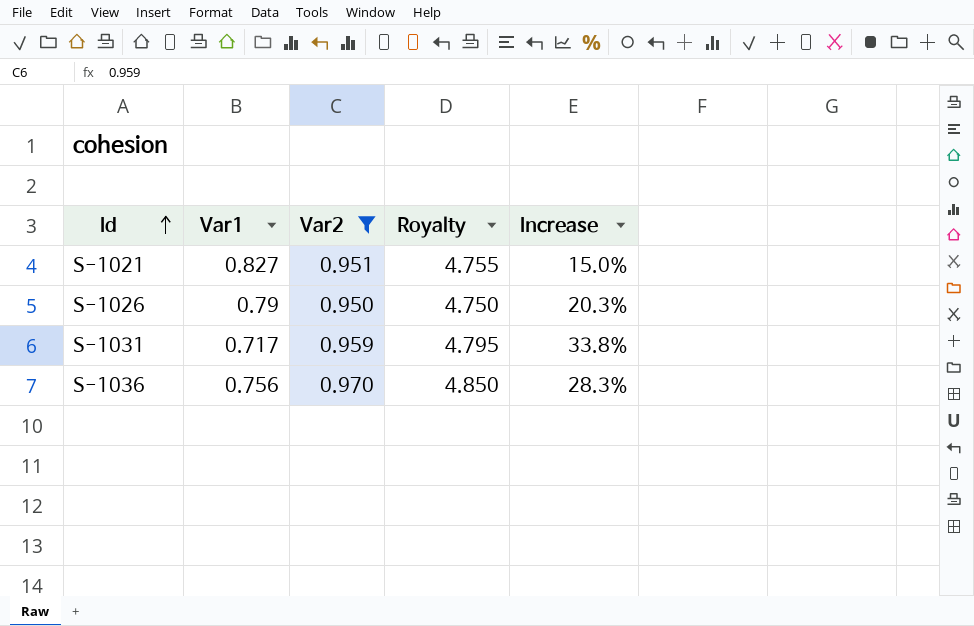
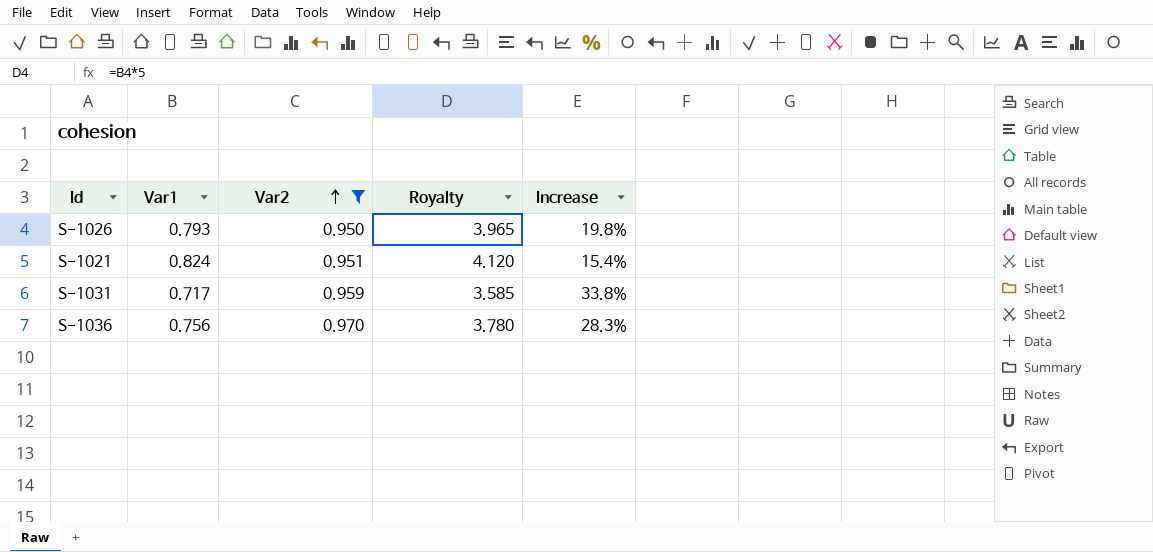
row order: Id ascending -> Var2 ascending
column Royalty | formula: [Var2] * 5 -> [Var1] * 5
S-1026 | Var1: 0.79 -> 0.793
S-1026 | Increase: 20.3% -> 19.8%
S-1021 | Var1: 0.827 -> 0.824
S-1021 | Increase: 15.0% -> 15.4%

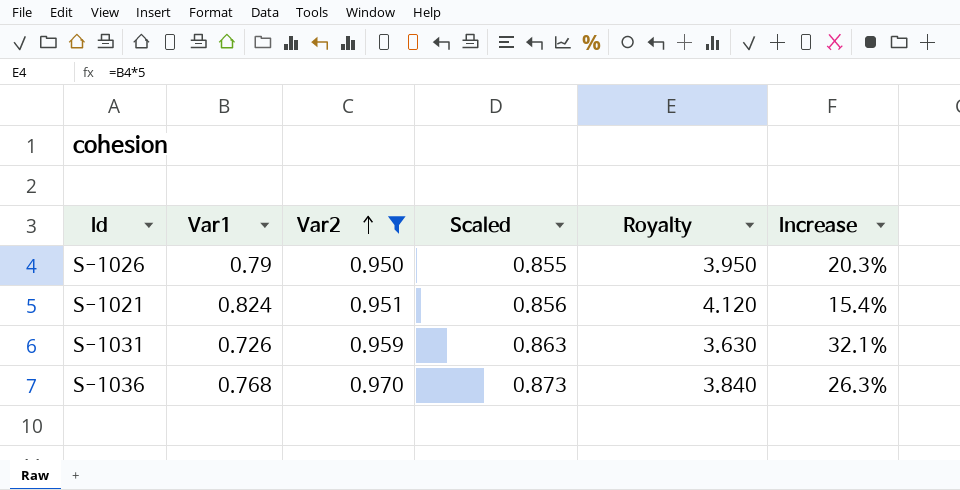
column Scaled | formula: none -> [Var2] * 0.9
S-1026 | Var1: 0.793 -> 0.79
S-1026 | Royalty: 3.965 -> 3.950
S-1026 | Increase: 19.8% -> 20.3%
S-1031 | Var1: 0.717 -> 0.726
S-1031 | Royalty: 3.585 -> 3.630
S-1031 | Increase: 33.8% -> 32.1%
S-1036 | Var1: 0.756 -> 0.768
S-1036 | Royalty: 3.780 -> 3.840
S-1036 | Increase: 28.3% -> 26.3%

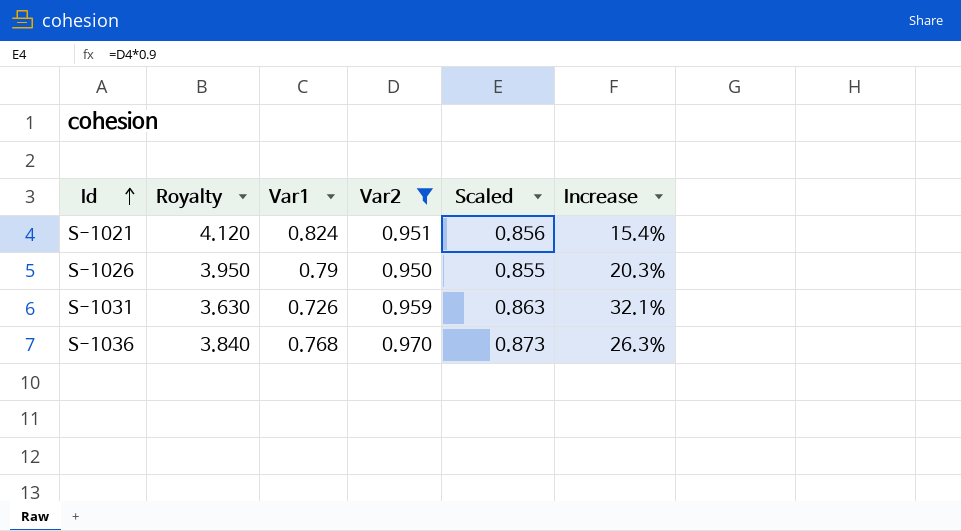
row order: Var2 ascending -> Id ascending
column Royalty | position: 5 -> 2

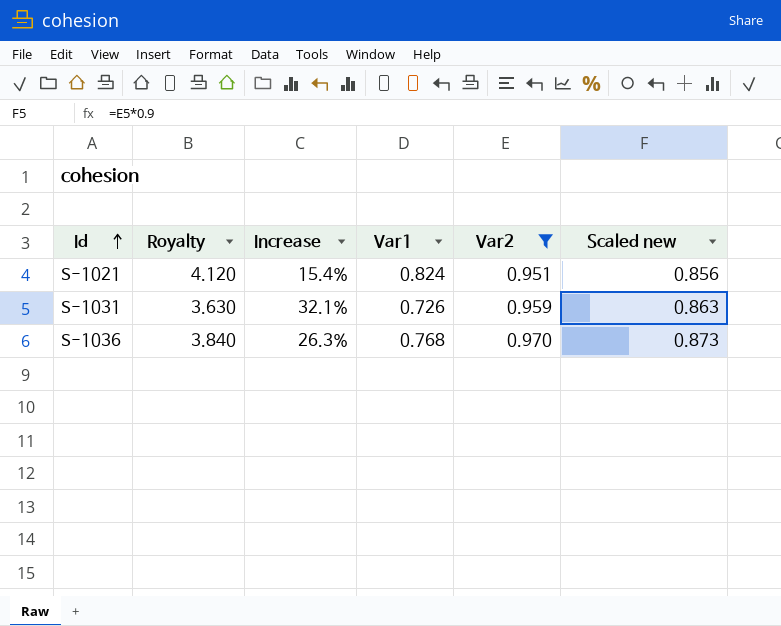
column Increase | position: 6 -> 3
column name: Scaled -> Scaled new
row S-1026: 3.950 | 0.79 | 0.950 | 0.855 | 20.3% -> none

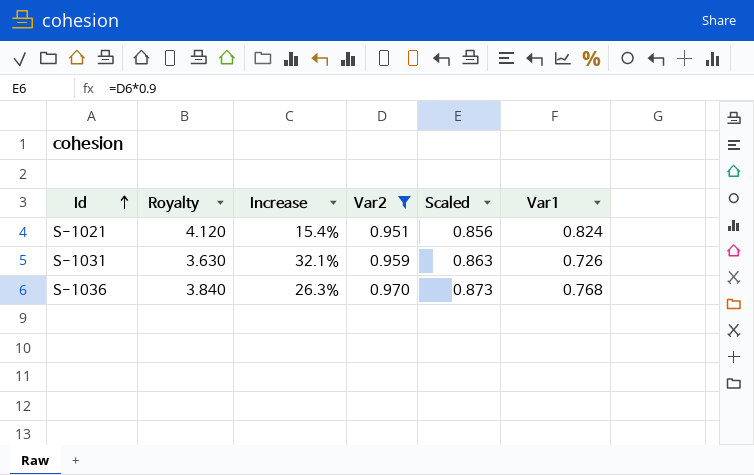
column name: Scaled new -> Scaled
column Var1 | position: 4 -> 6

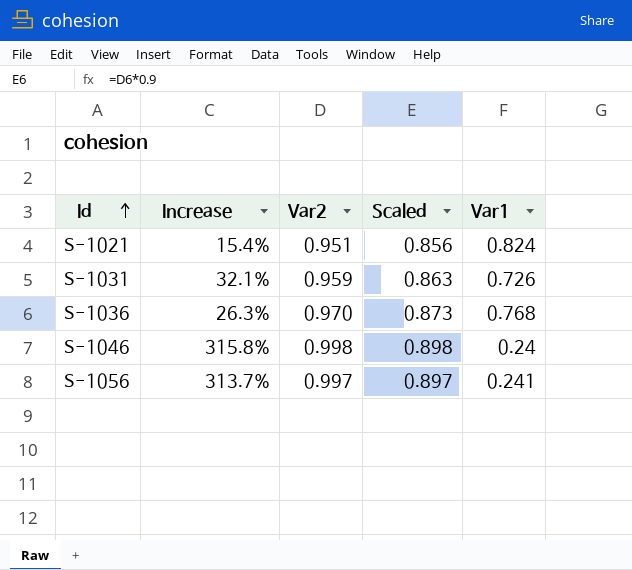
filter: Var2 <= 0.970 -> none
column Royalty | formula: [Var1] * 5 -> none

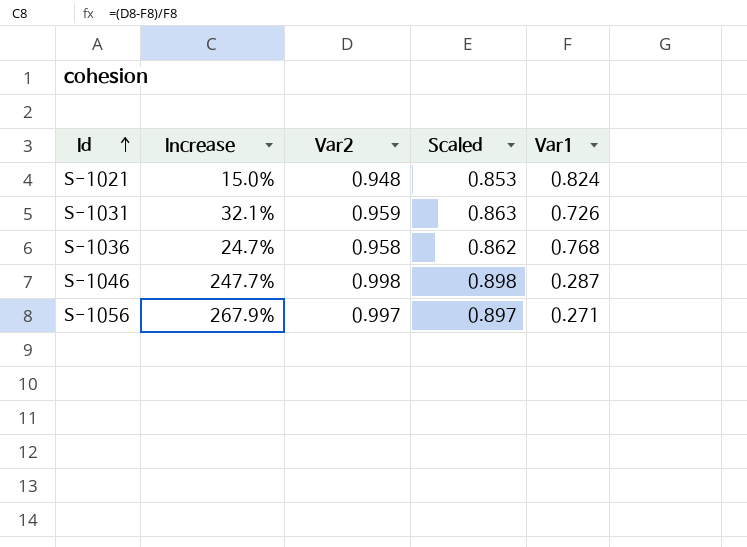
S-1021 | Increase: 15.4% -> 15.0%
S-1021 | Var2: 0.951 -> 0.948
S-1021 | Scaled: 0.856 -> 0.853
S-1036 | Increase: 26.3% -> 24.7%
S-1036 | Var2: 0.970 -> 0.958
S-1036 | Scaled: 0.873 -> 0.862
S-1046 | Increase: 315.8% -> 247.7%
S-1046 | Var1: 0.24 -> 0.287
S-1056 | Increase: 313.7% -> 267.9%
S-1056 | Var1: 0.241 -> 0.271

